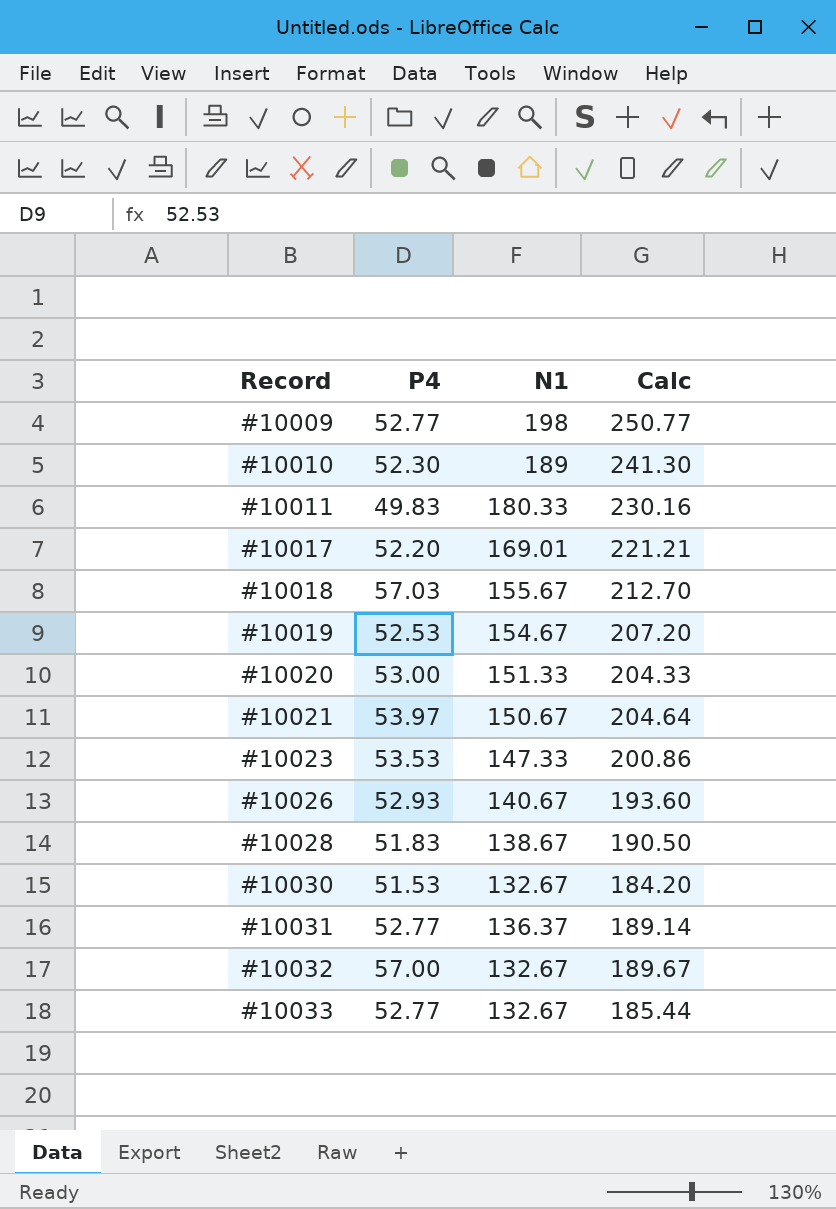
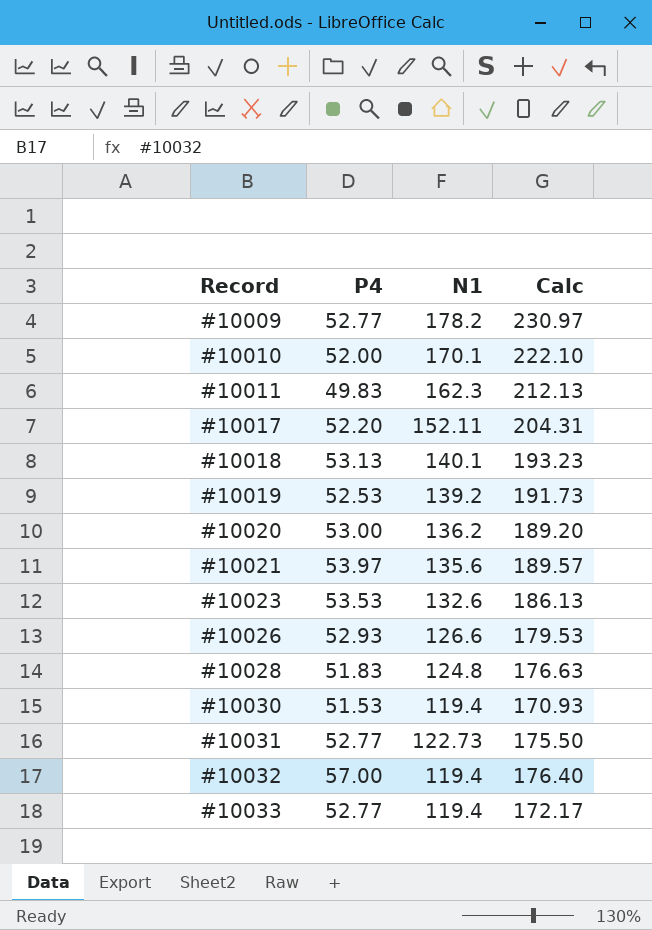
#10009 | N1: 198 -> 178.2
#10009 | Calc: 250.77 -> 230.97
#10010 | P4: 52.30 -> 52.00
#10010 | N1: 189 -> 170.1
#10010 | Calc: 241.30 -> 222.10
#10011 | N1: 180.33 -> 162.3
#10011 | Calc: 230.16 -> 212.13
#10017 | N1: 169.01 -> 152.11
#10017 | Calc: 221.21 -> 204.31
#10018 | P4: 57.03 -> 53.13
#10018 | N1: 155.67 -> 140.1
#10018 | Calc: 212.70 -> 193.23
#10019 | N1: 154.67 -> 139.2
#10019 | Calc: 207.20 -> 191.73
#10020 | N1: 151.33 -> 136.2
#10020 | Calc: 204.33 -> 189.20
#10021 | N1: 150.67 -> 135.6
#10021 | Calc: 204.64 -> 189.57
#10023 | N1: 147.33 -> 132.6
#10023 | Calc: 200.86 -> 186.13
#10026 | N1: 140.67 -> 126.6
#10026 | Calc: 193.60 -> 179.53
#10028 | N1: 138.67 -> 124.8
#10028 | Calc: 190.50 -> 176.63
#10030 | N1: 132.67 -> 119.4
#10030 | Calc: 184.20 -> 170.93
#10031 | N1: 136.37 -> 122.73
#10031 | Calc: 189.14 -> 175.50
#10032 | N1: 132.67 -> 119.4
#10032 | Calc: 189.67 -> 176.40
#10033 | N1: 132.67 -> 119.4
#10033 | Calc: 185.44 -> 172.17

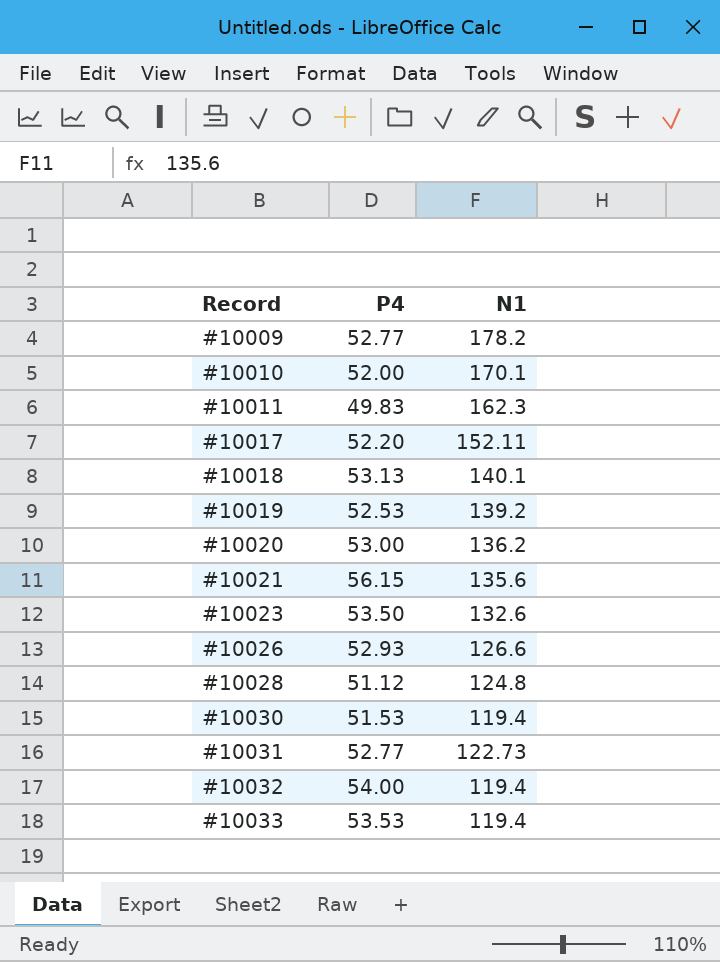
column Calc | formula: [P4] + [N1] -> none
#10021 | P4: 53.97 -> 56.15
#10023 | P4: 53.53 -> 53.50
#10028 | P4: 51.83 -> 51.12
#10032 | P4: 57.00 -> 54.00
#10033 | P4: 52.77 -> 53.53

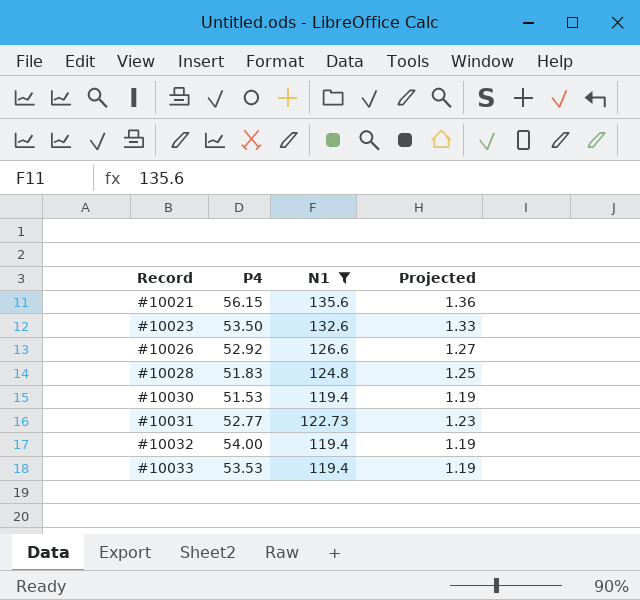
filter: none -> N1 <= 135.6
column Projected | formula: none -> [N1] * 0.01
#10026 | P4: 52.93 -> 52.92
#10028 | P4: 51.12 -> 51.83

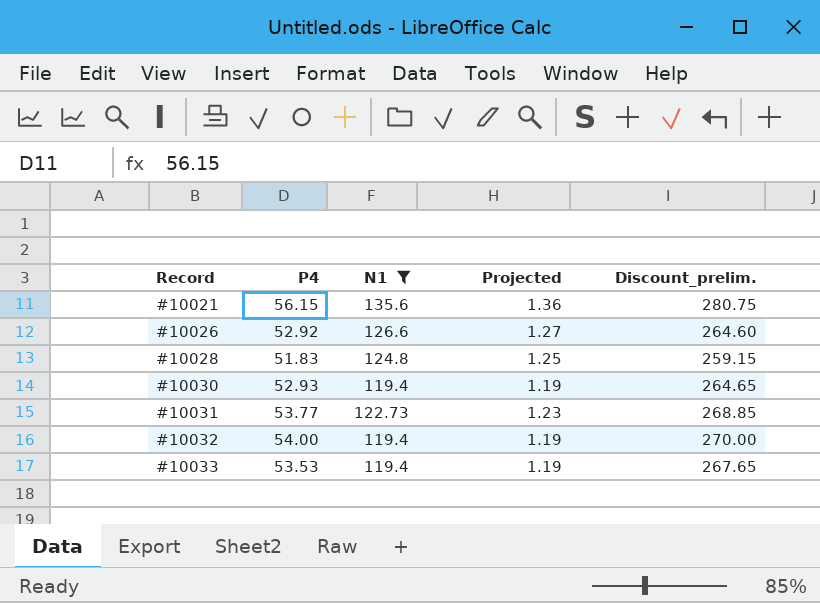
column Discount_prelim. | formula: none -> [P4] * 5
row #10023: 53.50 | 132.6 | 1.33 -> none
#10030 | P4: 51.53 -> 52.93
#10031 | P4: 52.77 -> 53.77

